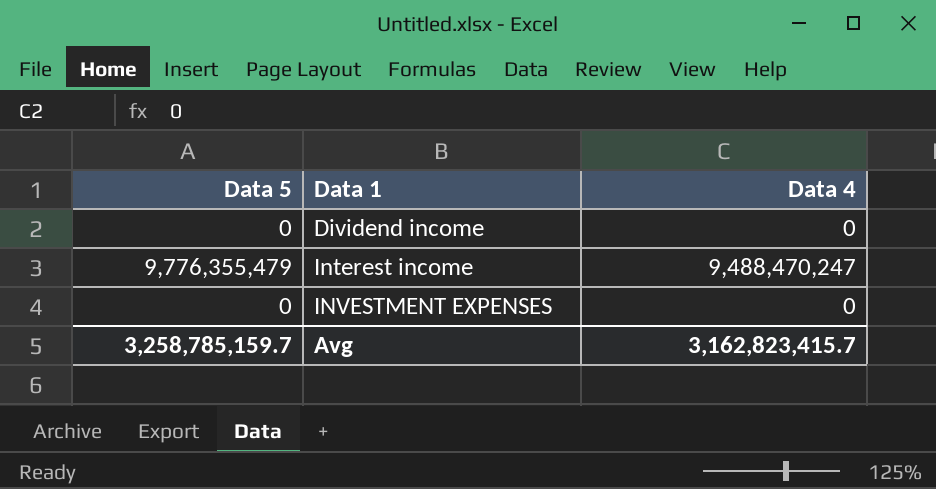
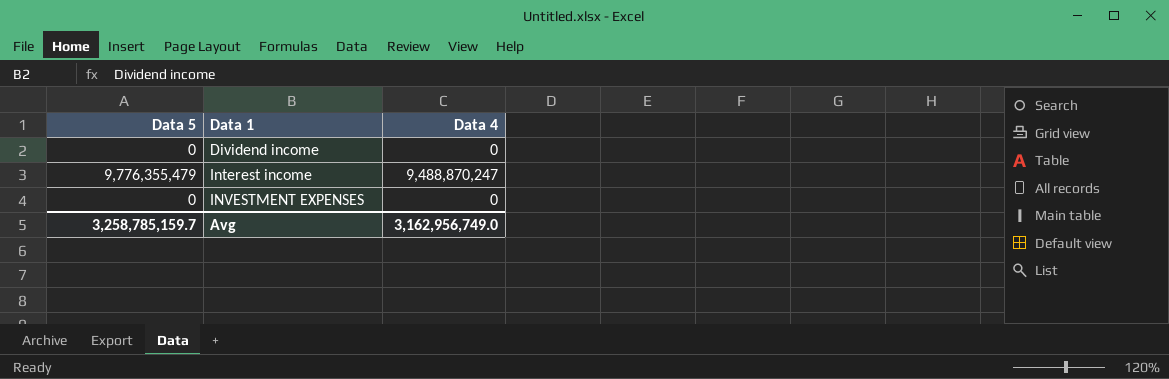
Interest income | Data 4: 9,488,470,247 -> 9,488,870,247
Avg | Data 4: 3,162,823,415.7 -> 3,162,956,749.0

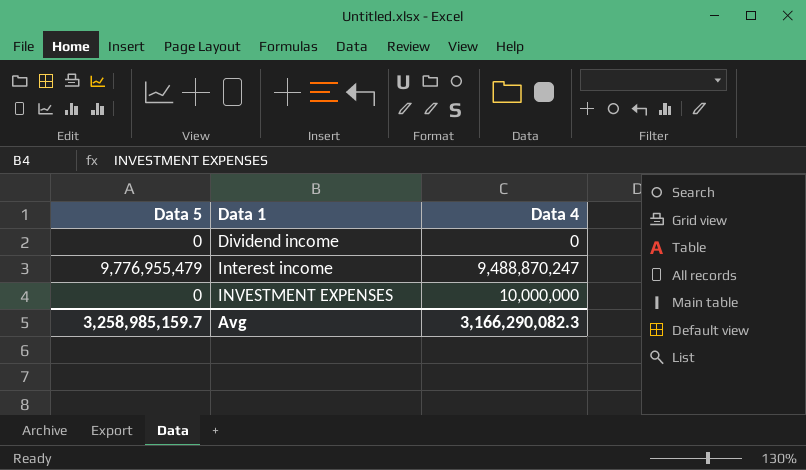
Interest income | Data 5: 9,776,355,479 -> 9,776,955,479
INVESTMENT EXPENSES | Data 4: 0 -> 10,000,000
Avg | Data 5: 3,258,785,159.7 -> 3,258,985,159.7
Avg | Data 4: 3,162,956,749.0 -> 3,166,290,082.3

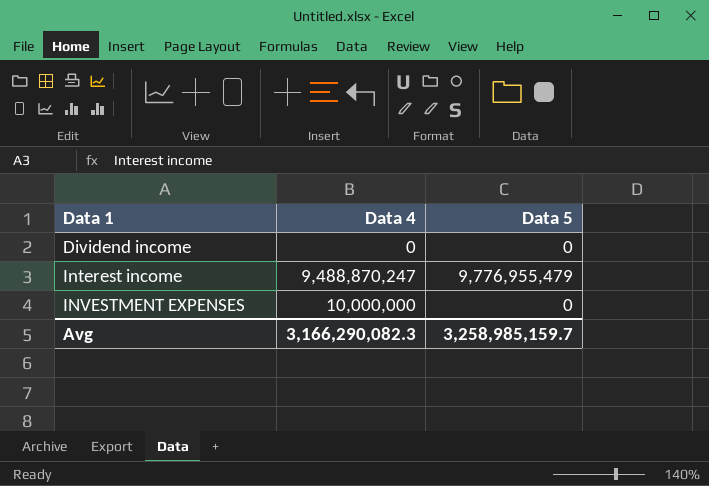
column Data 5 | position: 1 -> 3

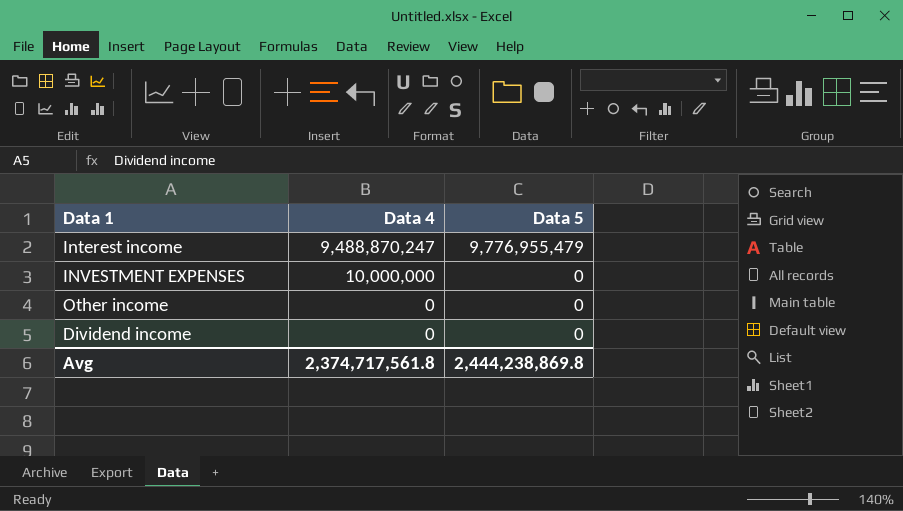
row order: Data 1 ascending -> Data 4 descending
row Other income: none -> 0 | 0
Avg | Data 4: 3,166,290,082.3 -> 2,374,717,561.8
Avg | Data 5: 3,258,985,159.7 -> 2,444,238,869.8

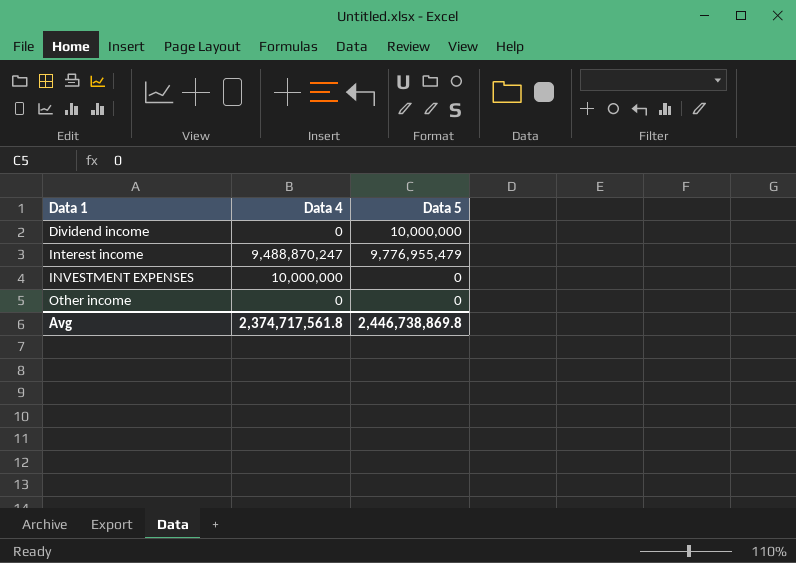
row order: Data 4 descending -> Data 1 ascending
Dividend income | Data 5: 0 -> 10,000,000
Avg | Data 5: 2,444,238,869.8 -> 2,446,738,869.8

